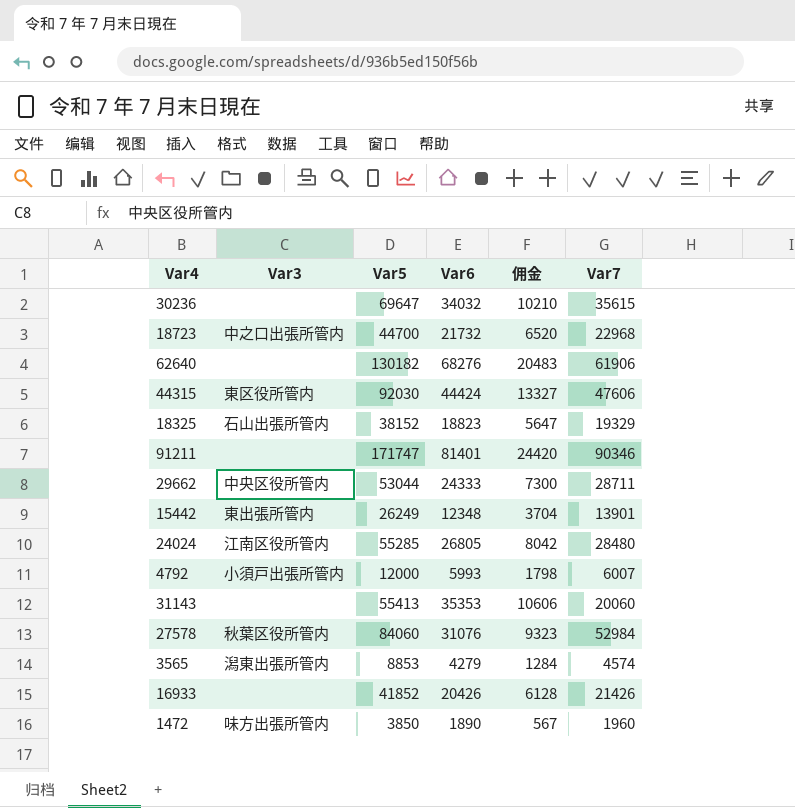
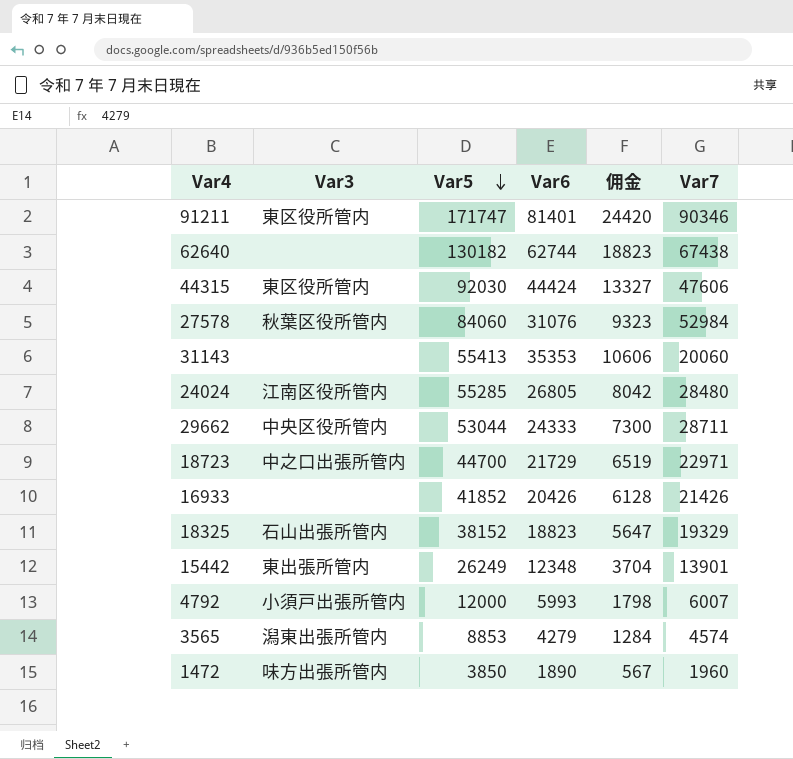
row order: none -> Var5 descending
row 30236: none | 69647 | 34032 | 10210 | 35615 -> none
91211 | Var3: none -> 東区役所管内
62640 | Var6: 68276 -> 62744
62640 | 佣金: 20483 -> 18823
62640 | Var7: 61906 -> 67438
18723 | Var6: 21732 -> 21729
18723 | 佣金: 6520 -> 6519
18723 | Var7: 22968 -> 22971

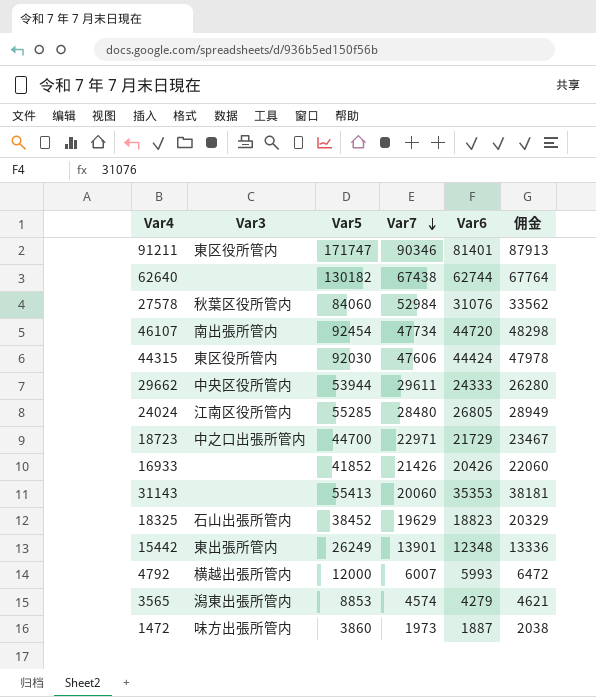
row order: Var5 descending -> Var7 descending
column Var7 | position: 6 -> 4
column 佣金 | formula: [Var6] * 0.3 -> [Var6] * 1.08
row 46107: none -> 南出張所管内 | 92454 | 47734 | 44720 | 48298
29662 | Var5: 53044 -> 53944
29662 | Var7: 28711 -> 29611
18325 | Var5: 38152 -> 38452
18325 | Var7: 19329 -> 19629
4792 | Var3: 小須戸出張所管内 -> 横越出張所管内
1472 | Var5: 3850 -> 3860
1472 | Var7: 1960 -> 1973
1472 | Var6: 1890 -> 1887

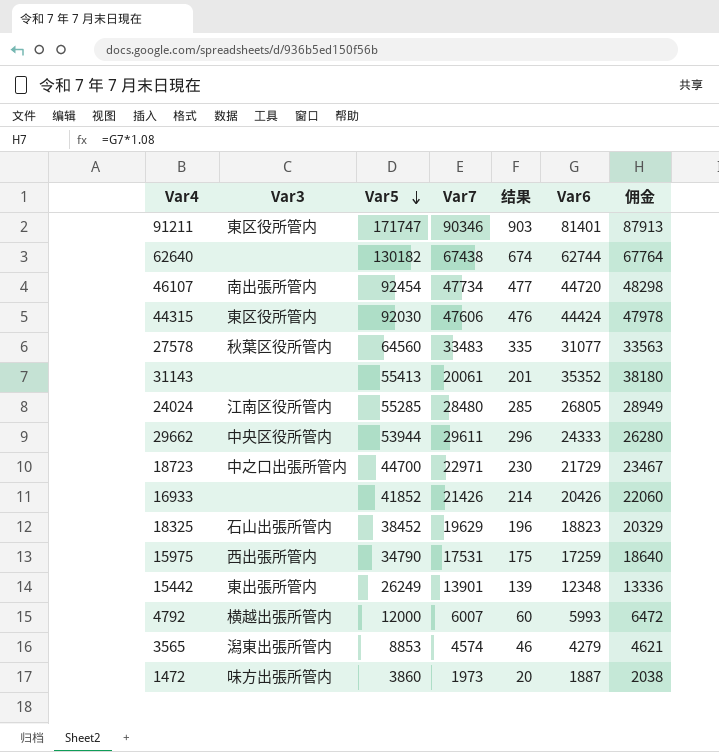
row order: Var7 descending -> Var5 descending
column 结果 | formula: none -> [Var7] * 0.01
27578 | Var5: 84060 -> 64560
27578 | Var7: 52984 -> 33483
27578 | Var6: 31076 -> 31077
27578 | 佣金: 33562 -> 33563
31143 | Var7: 20060 -> 20061
31143 | Var6: 35353 -> 35352
31143 | 佣金: 38181 -> 38180
row 15975: none -> 西出張所管内 | 34790 | 17531 | 175 | 17259 | 18640

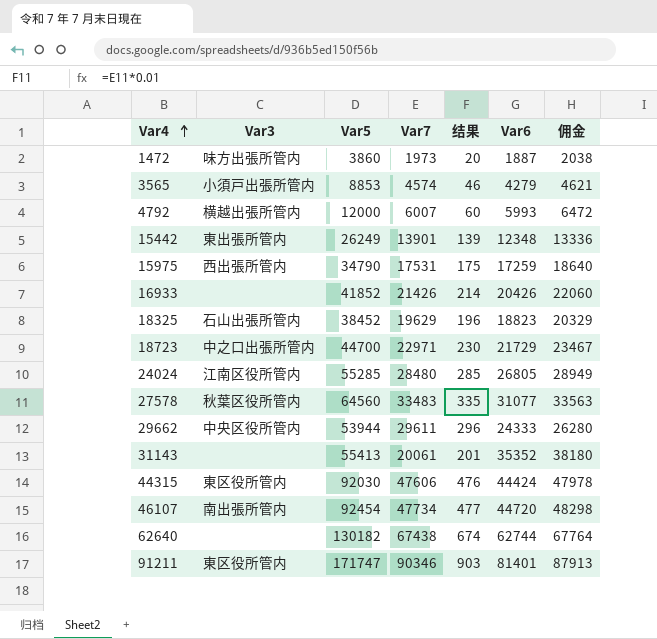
row order: Var5 descending -> Var4 ascending
3565 | Var3: 潟東出張所管内 -> 小須戸出張所管内

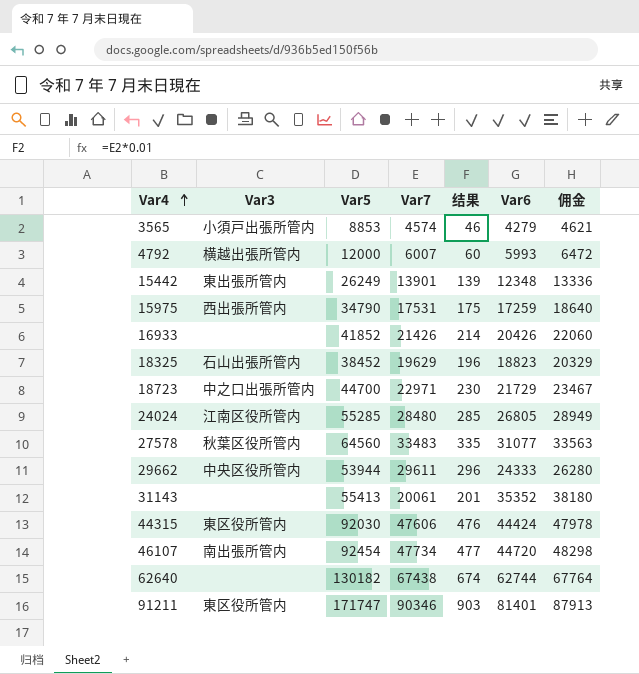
row 1472: 味方出張所管内 | 3860 | 1973 | 20 | 1887 | 2038 -> none

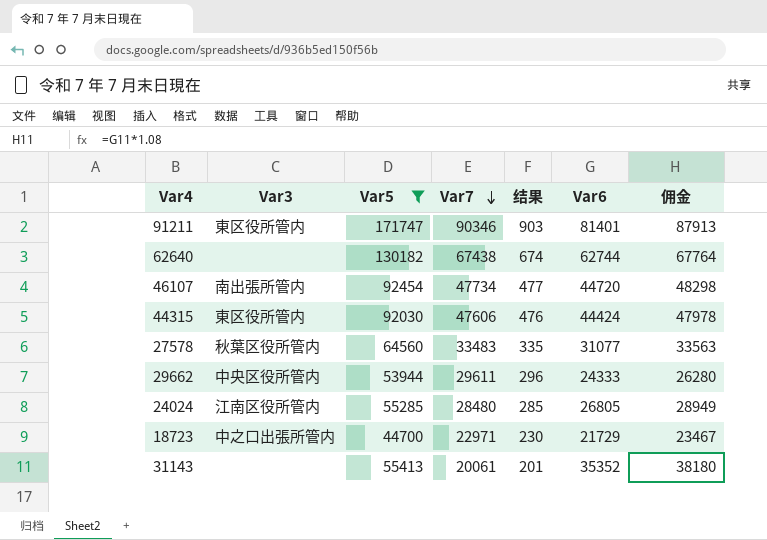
filter: none -> Var5 >= 44700
row order: Var4 ascending -> Var7 descending

